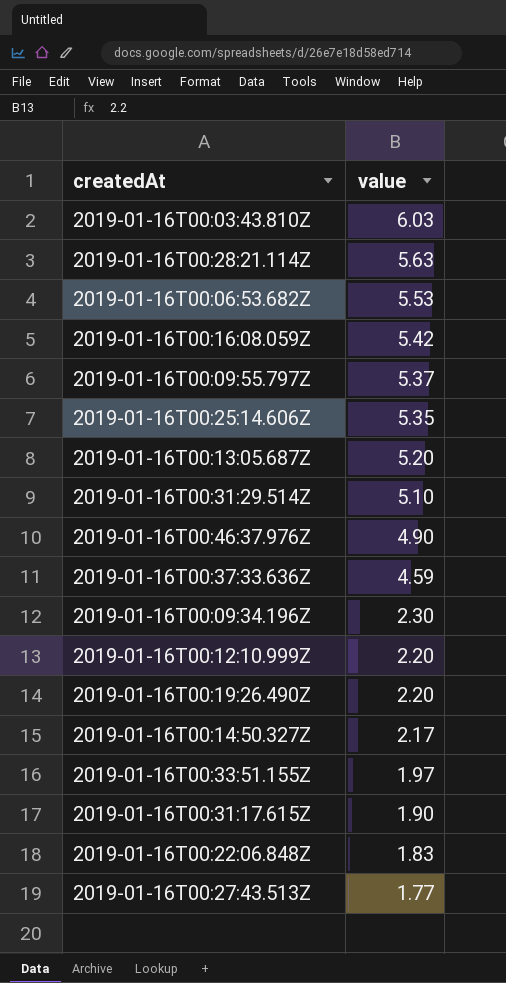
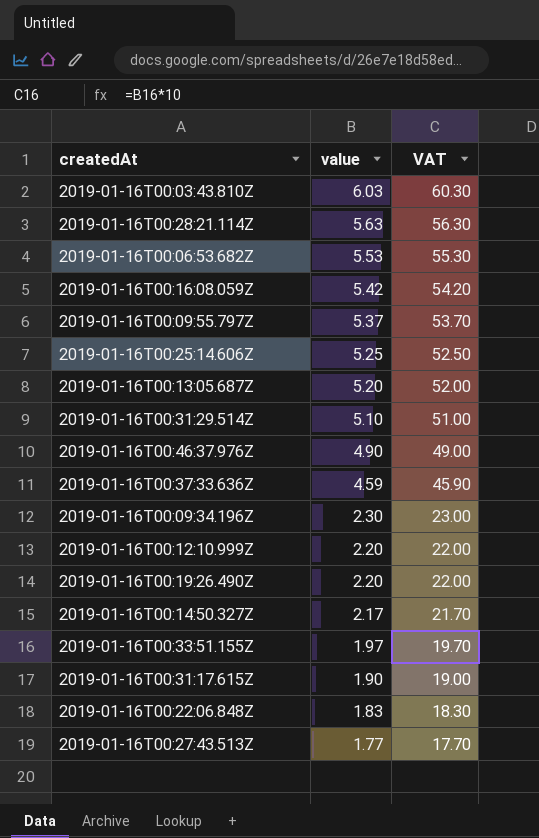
column VAT | formula: none -> [value] * 10
2019-01-16T00:25:14.606Z | value: 5.35 -> 5.25

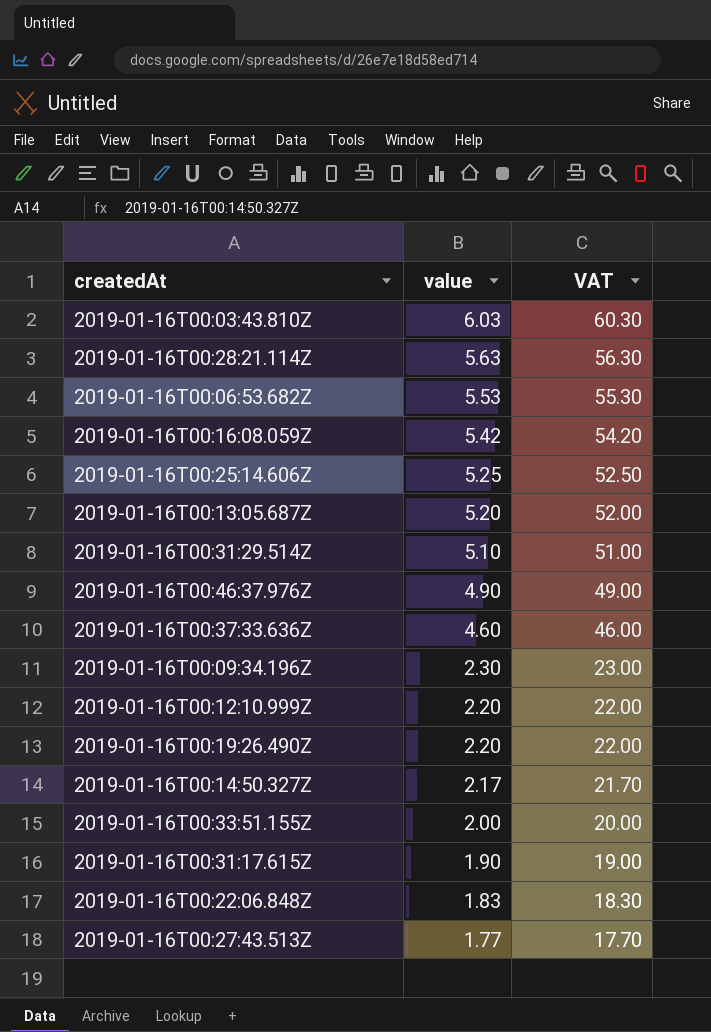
row 2019-01-16T00:09:55.797Z: 5.37 | 53.70 -> none
2019-01-16T00:37:33.636Z | value: 4.59 -> 4.60
2019-01-16T00:37:33.636Z | VAT: 45.90 -> 46.00
2019-01-16T00:33:51.155Z | value: 1.97 -> 2.00
2019-01-16T00:33:51.155Z | VAT: 19.70 -> 20.00

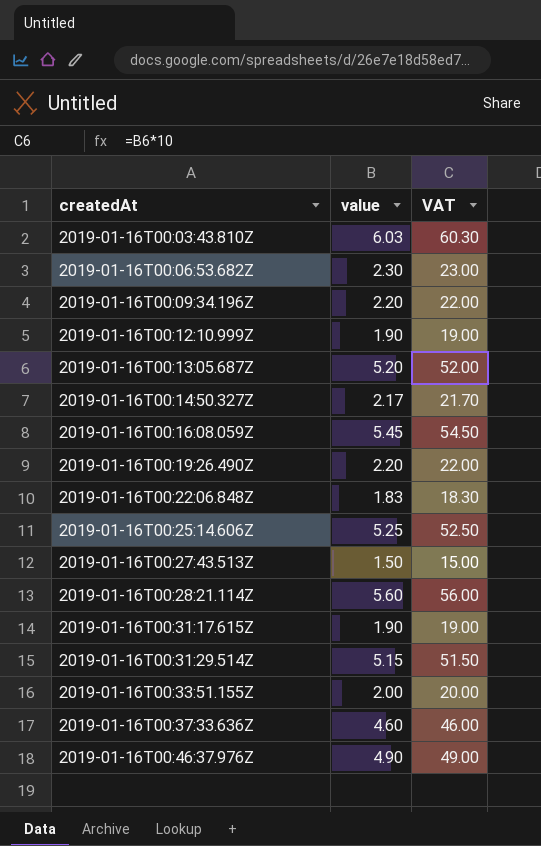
row order: value descending -> createdAt ascending
2019-01-16T00:06:53.682Z | value: 5.53 -> 2.30
2019-01-16T00:06:53.682Z | VAT: 55.30 -> 23.00
2019-01-16T00:09:34.196Z | value: 2.30 -> 2.20
2019-01-16T00:09:34.196Z | VAT: 23.00 -> 22.00
2019-01-16T00:12:10.999Z | value: 2.20 -> 1.90
2019-01-16T00:12:10.999Z | VAT: 22.00 -> 19.00
2019-01-16T00:16:08.059Z | value: 5.42 -> 5.45
2019-01-16T00:16:08.059Z | VAT: 54.20 -> 54.50
2019-01-16T00:27:43.513Z | value: 1.77 -> 1.50
2019-01-16T00:27:43.513Z | VAT: 17.70 -> 15.00
2019-01-16T00:28:21.114Z | value: 5.63 -> 5.60
2019-01-16T00:28:21.114Z | VAT: 56.30 -> 56.00
2019-01-16T00:31:29.514Z | value: 5.10 -> 5.15
2019-01-16T00:31:29.514Z | VAT: 51.00 -> 51.50

